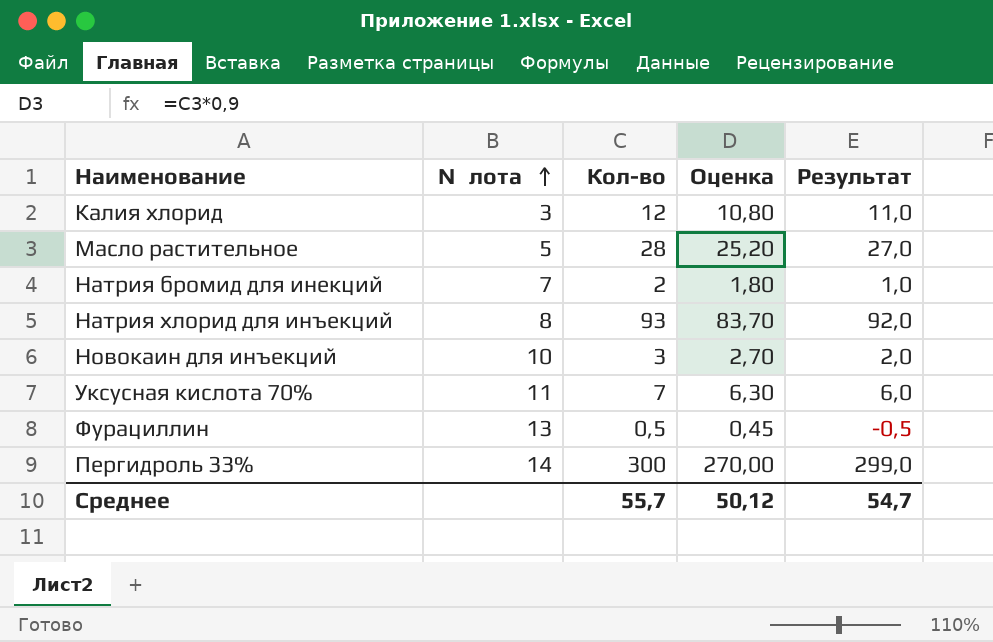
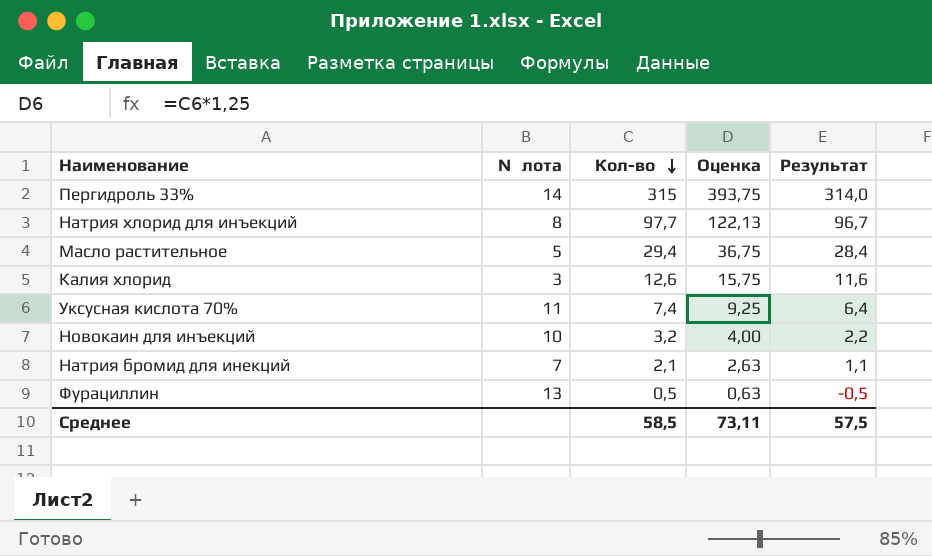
row order: №лота ascending -> Кол-во descending
column Оценка | formula: [Кол-во] * 0,9 -> [Кол-во] * 1,25
Пергидроль 33% | Кол-во: 300 -> 315
Пергидроль 33% | Результат: 299,0 -> 314,0
Натрия хлорид для инъекций | Кол-во: 93 -> 97,7
Натрия хлорид для инъекций | Результат: 92,0 -> 96,7
Масло растительное | Кол-во: 28 -> 29,4
Масло растительное | Результат: 27,0 -> 28,4
Калия хлорид | Кол-во: 12 -> 12,6
Калия хлорид | Результат: 11,0 -> 11,6
Уксусная кислота 70% | Кол-во: 7 -> 7,4
Уксусная кислота 70% | Результат: 6,0 -> 6,4
Новокаин для инъекций | Кол-во: 3 -> 3,2
Новокаин для инъекций | Результат: 2,0 -> 2,2
Натрия бромид для инекций | Кол-во: 2 -> 2,1
Натрия бромид для инекций | Результат: 1,0 -> 1,1
Среднее | Кол-во: 55,7 -> 58,5
Среднее | Оценка: 50,12 -> 73,11
Среднее | Результат: 54,7 -> 57,5

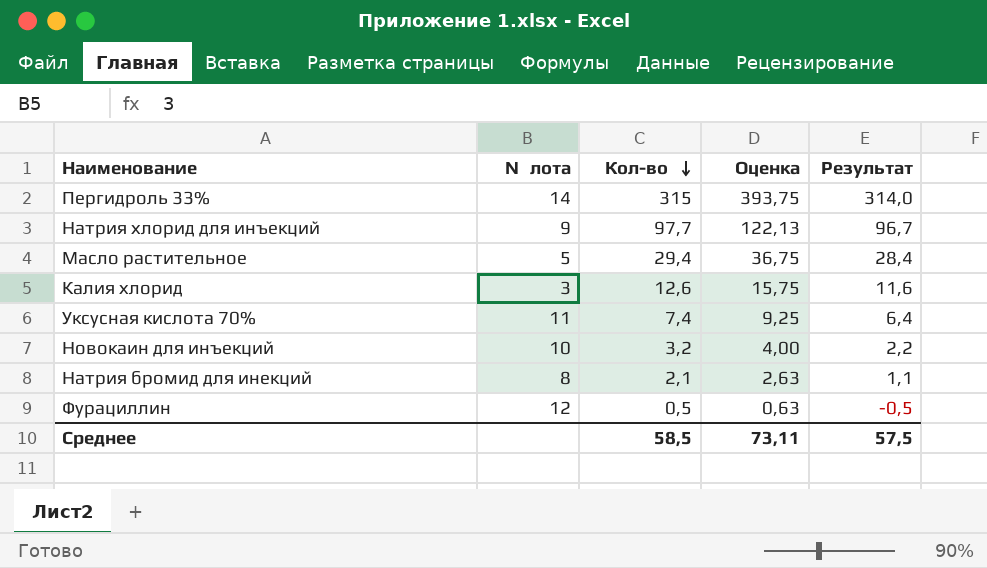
Натрия хлорид для инъекций | №лота: 8 -> 9
Натрия бромид для инекций | №лота: 7 -> 8
Фурациллин | №лота: 13 -> 12

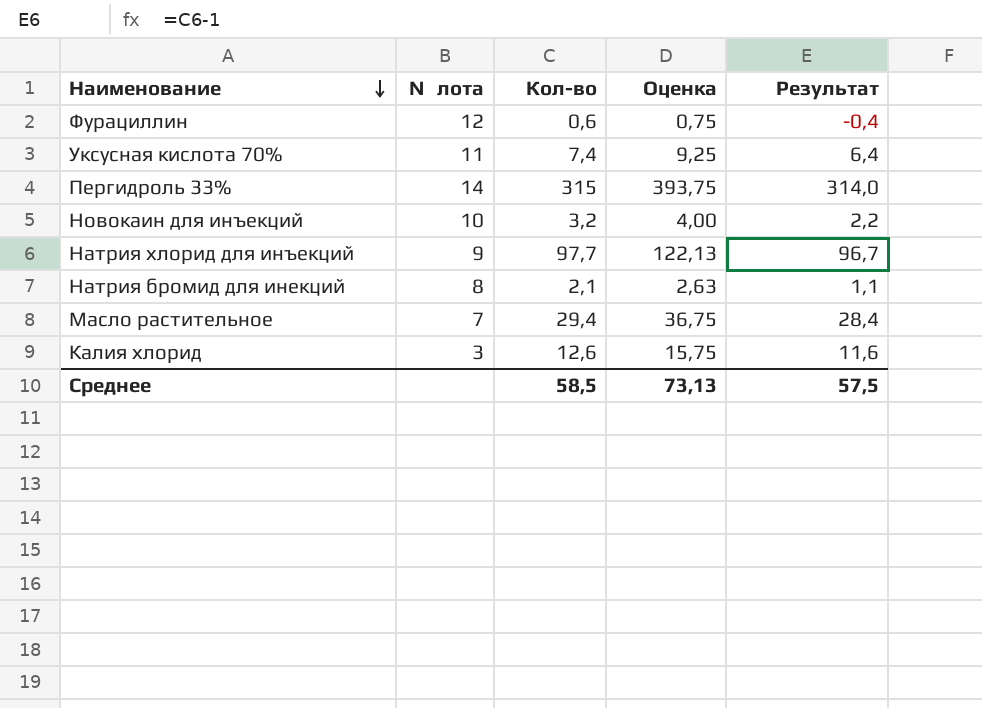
row order: Кол-во descending -> Наименование descending
Фурациллин | Кол-во: 0,5 -> 0,6
Фурациллин | Оценка: 0,63 -> 0,75
Фурациллин | Результат: -0,5 -> -0,4
Масло растительное | №лота: 5 -> 7
Среднее | Оценка: 73,11 -> 73,13

